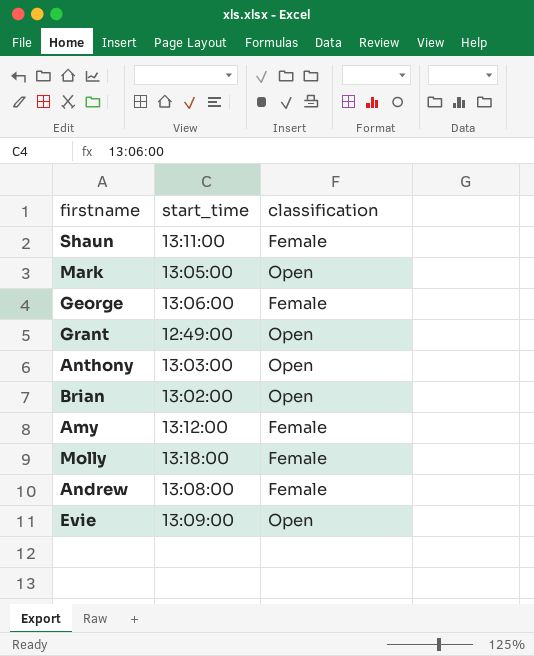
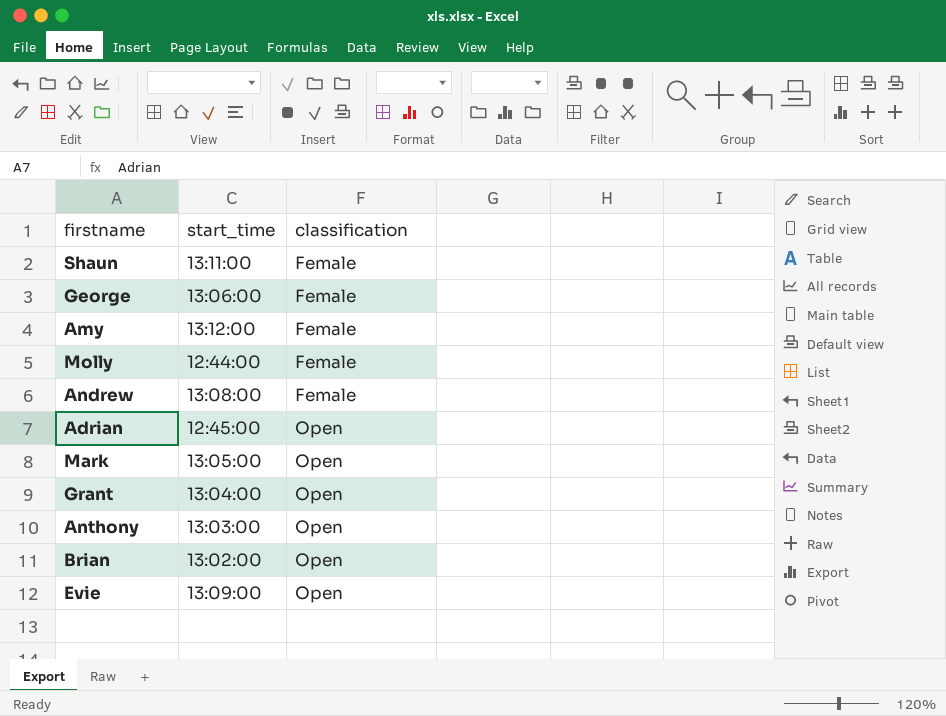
row order: none -> classification ascending
Molly | start_time: 13:18:00 -> 12:44:00
row Adrian: none -> 12:45:00 | Open
Grant | start_time: 12:49:00 -> 13:04:00

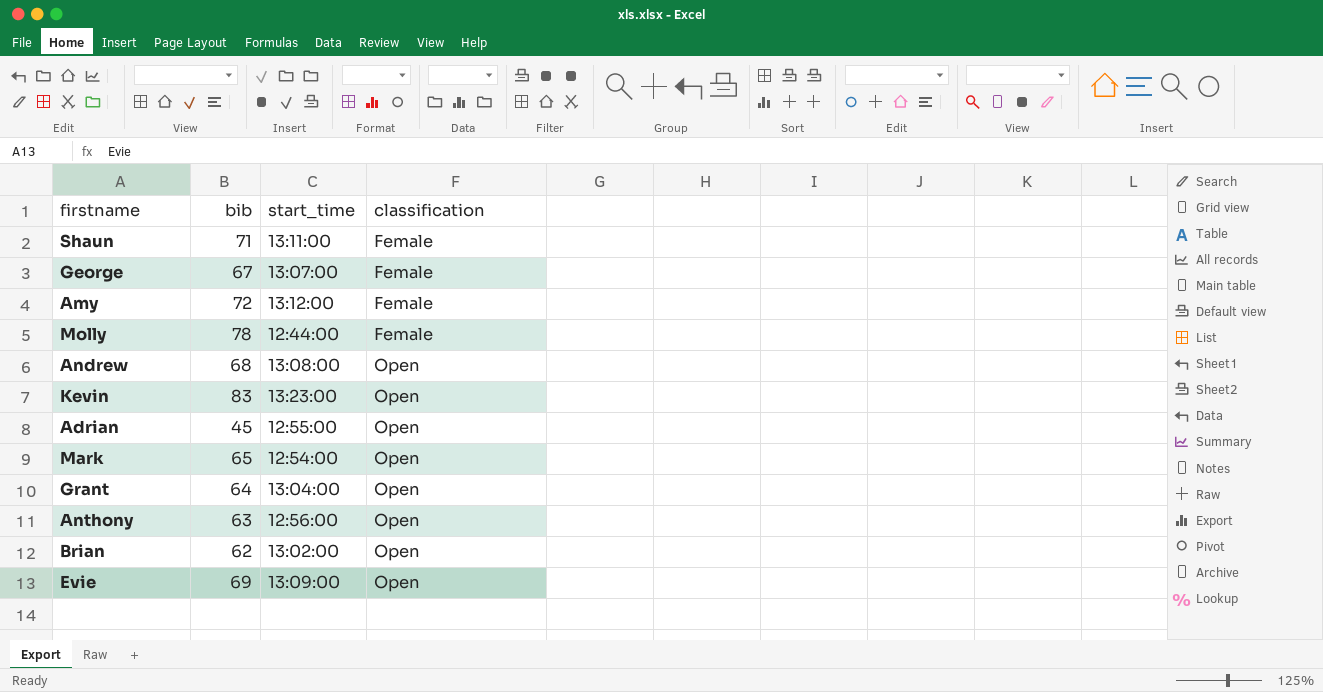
column bib | position: none -> 2
George | start_time: 13:06:00 -> 13:07:00
Andrew | classification: Female -> Open
row Kevin: none -> 83 | 13:23:00 | Open
Adrian | start_time: 12:45:00 -> 12:55:00
Mark | start_time: 13:05:00 -> 12:54:00
Anthony | start_time: 13:03:00 -> 12:56:00

